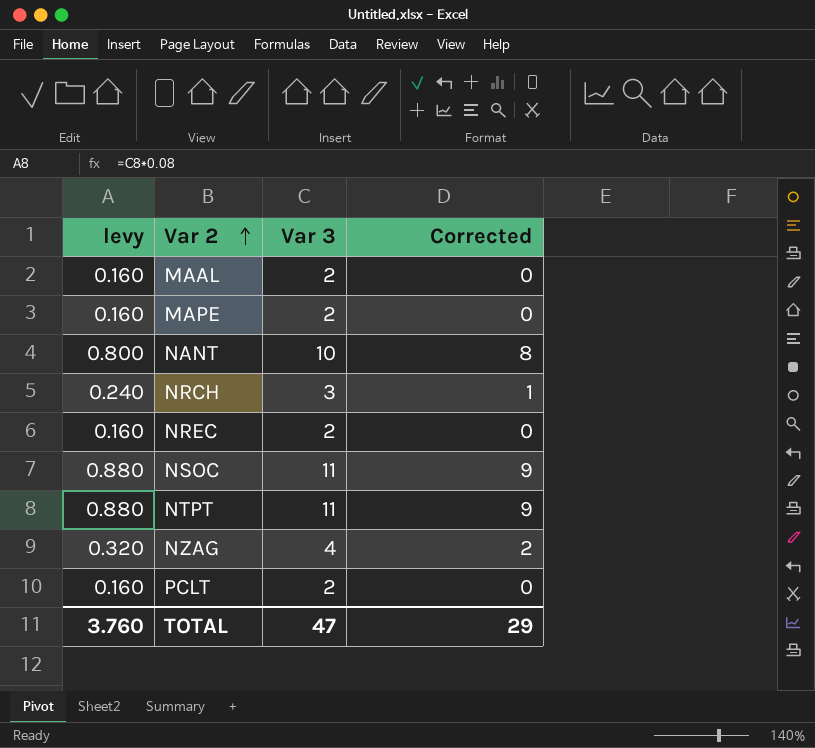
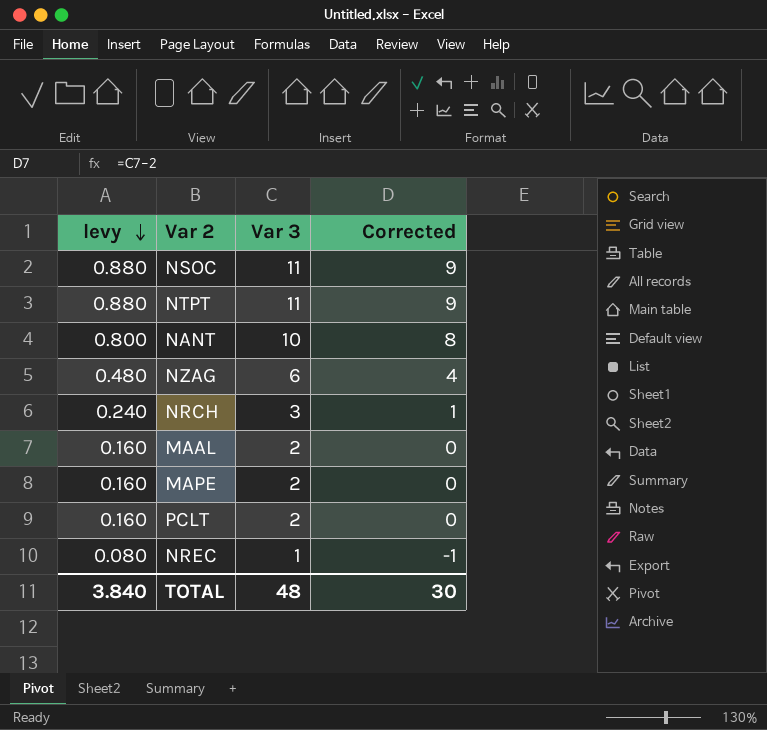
row order: Var 2 ascending -> levy descending
NZAG | levy: 0.320 -> 0.480
NZAG | Var 3: 4 -> 6
NZAG | Corrected: 2 -> 4
NREC | levy: 0.160 -> 0.080
NREC | Var 3: 2 -> 1
NREC | Corrected: 0 -> -1
TOTAL | levy: 3.760 -> 3.840
TOTAL | Var 3: 47 -> 48
TOTAL | Corrected: 29 -> 30

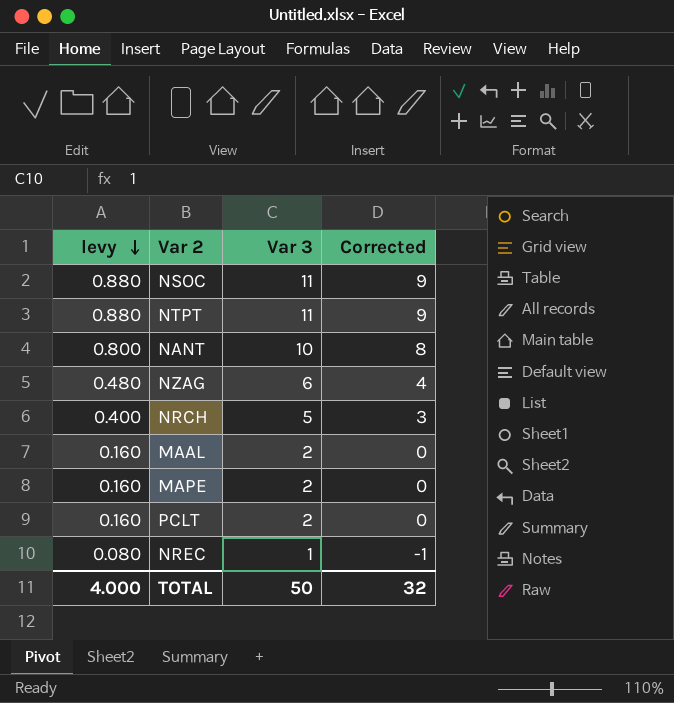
NRCH | levy: 0.240 -> 0.400
NRCH | Var 3: 3 -> 5
NRCH | Corrected: 1 -> 3
TOTAL | levy: 3.840 -> 4.000
TOTAL | Var 3: 48 -> 50
TOTAL | Corrected: 30 -> 32

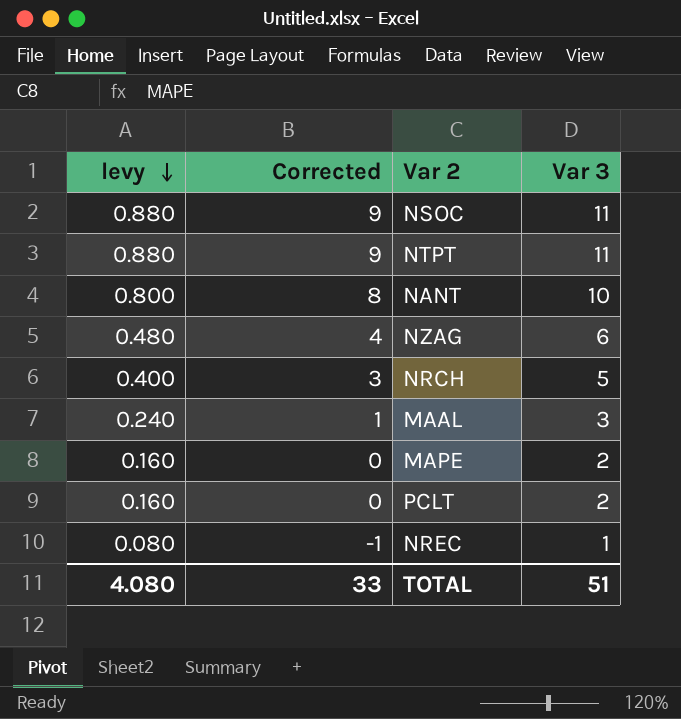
column Corrected | position: 4 -> 2
MAAL | levy: 0.160 -> 0.240
MAAL | Corrected: 0 -> 1
MAAL | Var 3: 2 -> 3
TOTAL | levy: 4.000 -> 4.080
TOTAL | Corrected: 32 -> 33
TOTAL | Var 3: 50 -> 51

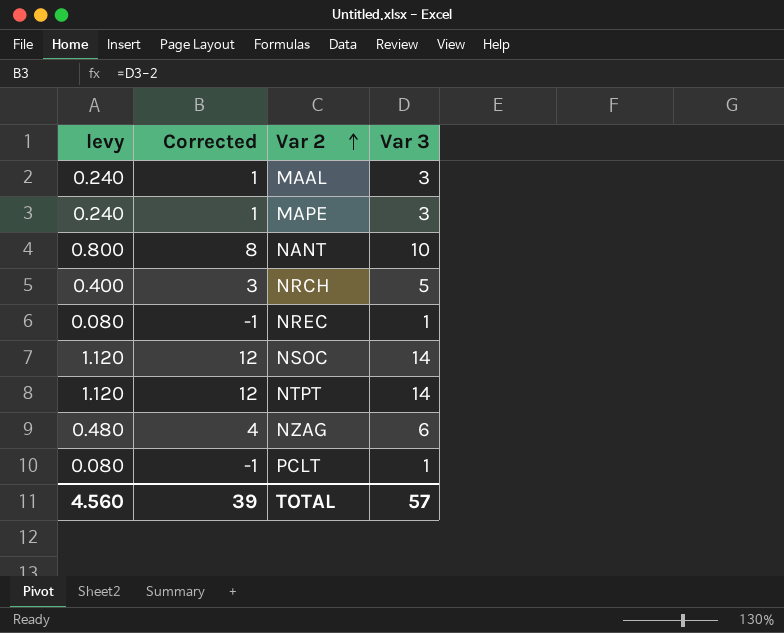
row order: levy descending -> Var 2 ascending
MAPE | levy: 0.160 -> 0.240
MAPE | Corrected: 0 -> 1
MAPE | Var 3: 2 -> 3
NSOC | levy: 0.880 -> 1.120
NSOC | Corrected: 9 -> 12
NSOC | Var 3: 11 -> 14
NTPT | levy: 0.880 -> 1.120
NTPT | Corrected: 9 -> 12
NTPT | Var 3: 11 -> 14
PCLT | levy: 0.160 -> 0.080
PCLT | Corrected: 0 -> -1
PCLT | Var 3: 2 -> 1
TOTAL | levy: 4.080 -> 4.560
TOTAL | Corrected: 33 -> 39
TOTAL | Var 3: 51 -> 57

